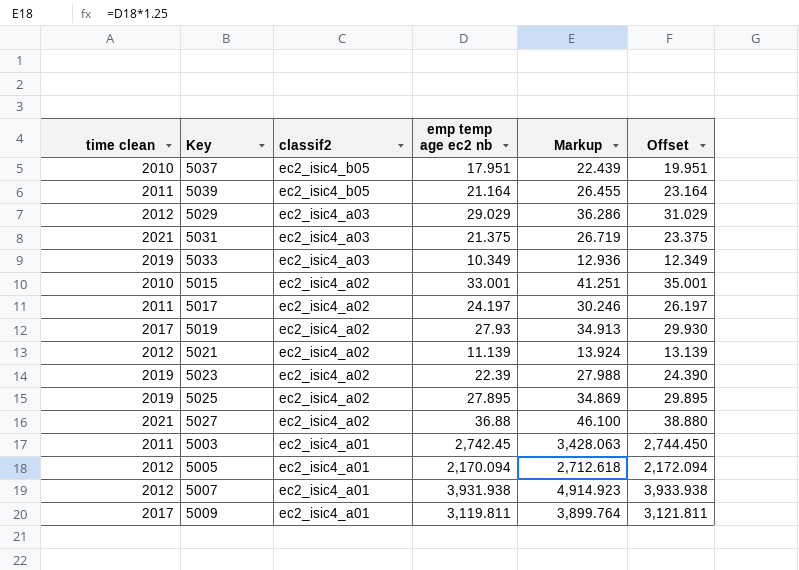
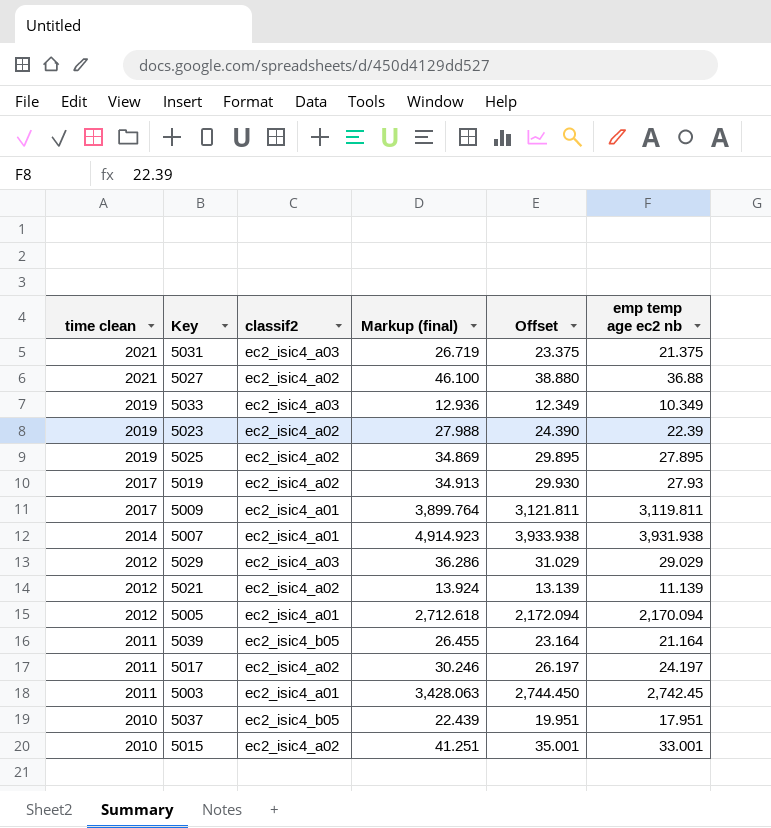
row order: classif2 descending -> time clean descending
column name: Markup -> Markup (final)
column emp temp age ec2 nb | position: 4 -> 6
5007 | time clean: 2012 -> 2014

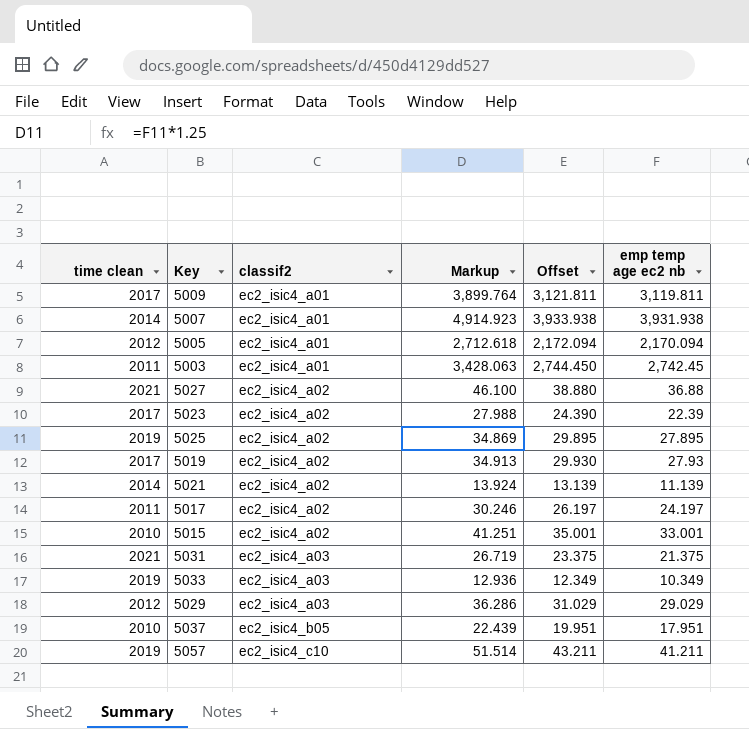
row order: time clean descending -> classif2 ascending
column name: Markup (final) -> Markup
row 5039: 2011 | ec2_isic4_b05 | 26.455 | 23.164 | 21.164 -> none
5023 | time clean: 2019 -> 2017
5021 | time clean: 2012 -> 2014
row 5057: none -> 2019 | ec2_isic4_c10 | 51.514 | 43.211 | 41.211

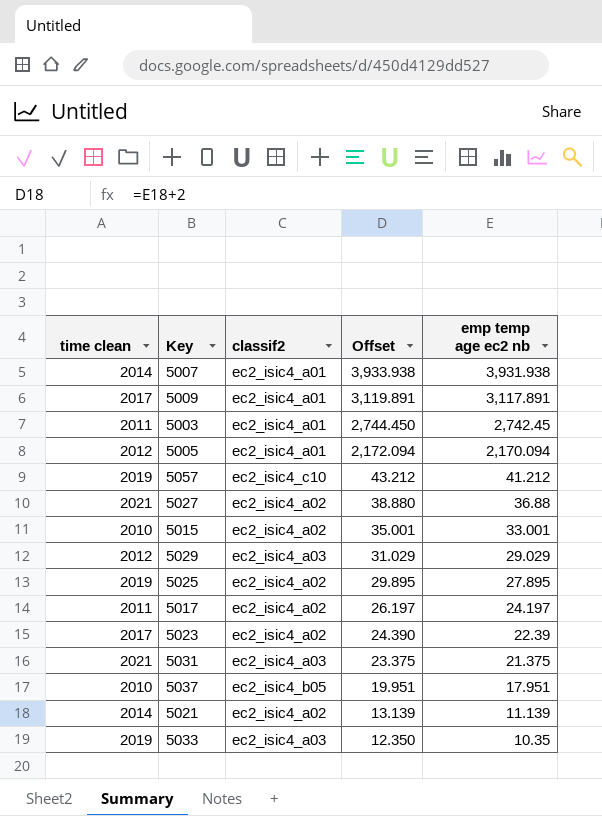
row order: classif2 ascending -> Offset descending
column Markup | formula: [emp temp age ec2 nb] * 1.25 -> none
row 5019: 2017 | ec2_isic4_a02 | 34.913 | 29.930 | 27.93 -> none
5009 | Offset: 3,121.811 -> 3,119.891
5009 | emp temp age ec2 nb: 3,119.811 -> 3,117.891
5057 | Offset: 43.211 -> 43.212
5057 | emp temp age ec2 nb: 41.211 -> 41.212
5033 | Offset: 12.349 -> 12.350
5033 | emp temp age ec2 nb: 10.349 -> 10.35

